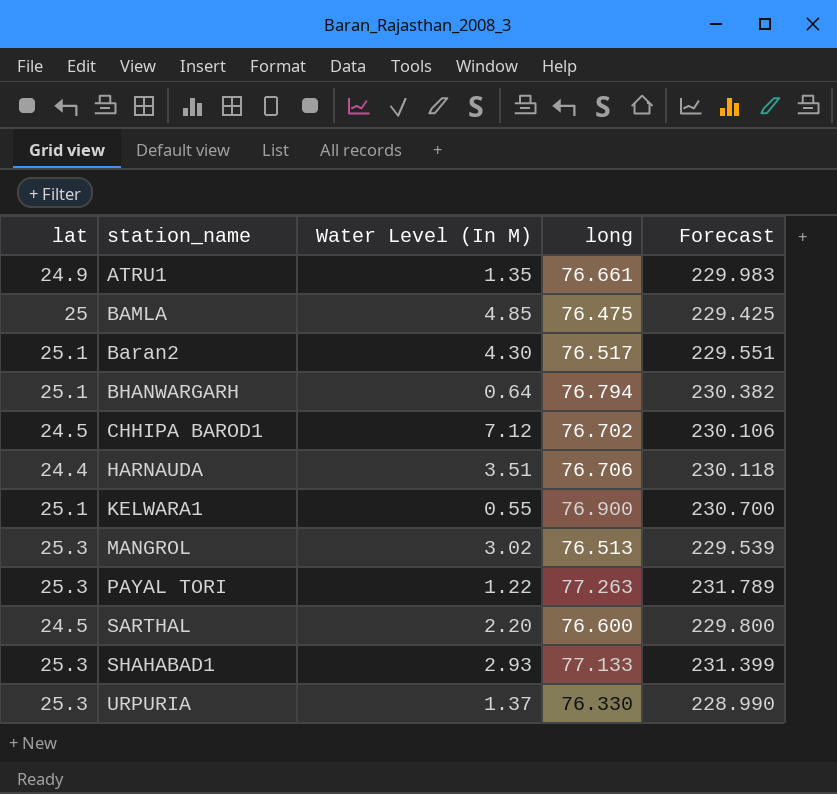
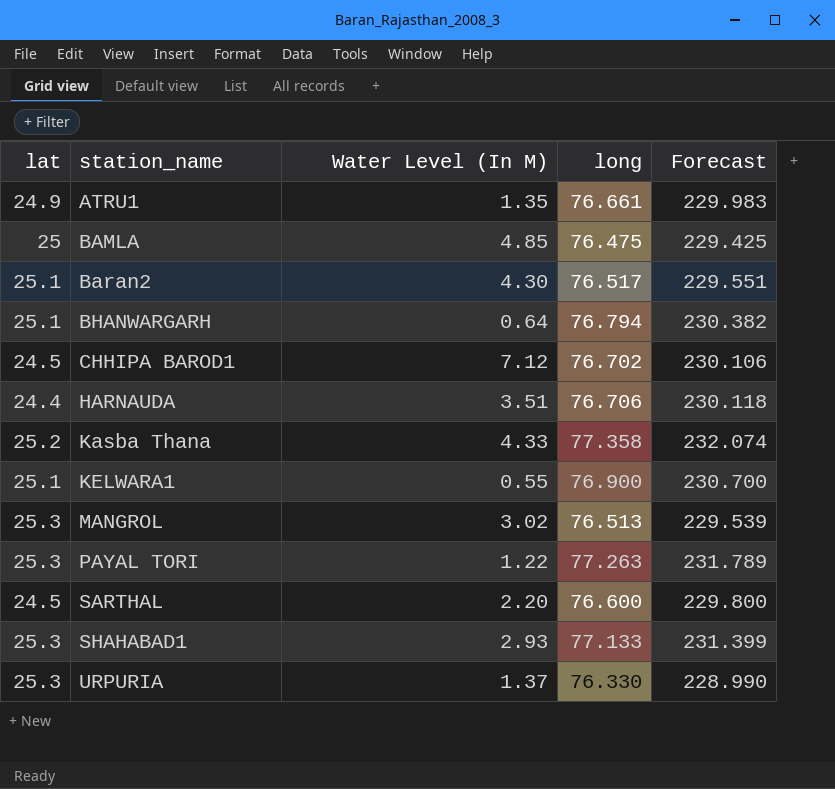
row Kasba Thana: none -> 25.2 | 4.33 | 77.358 | 232.074

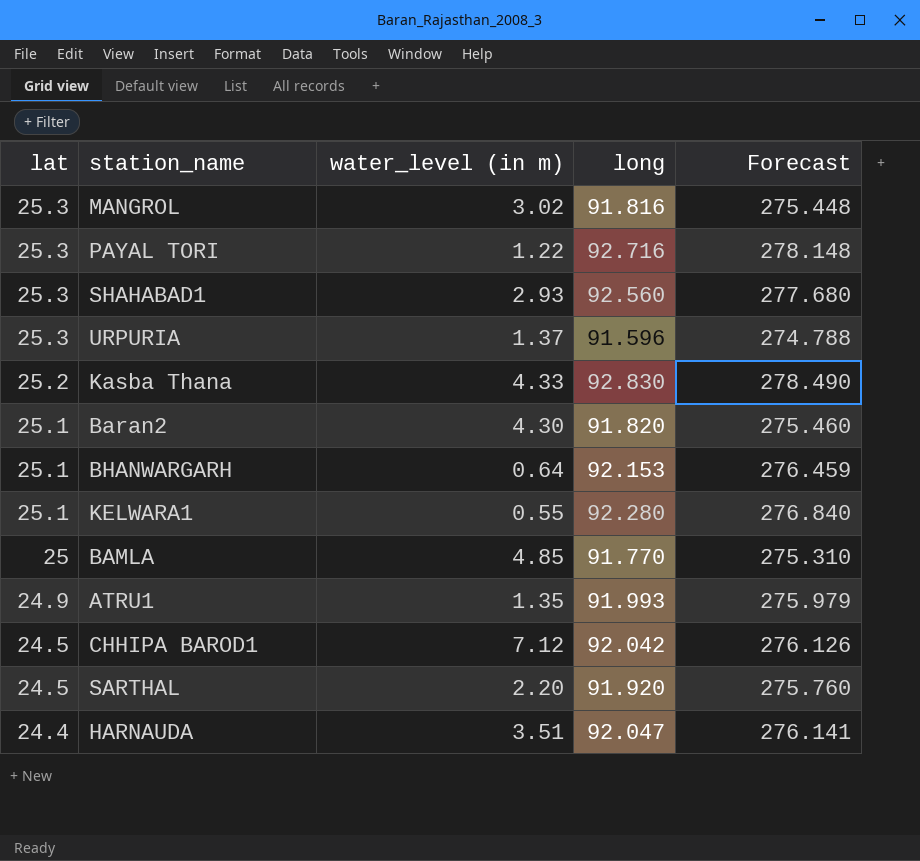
row order: station_name ascending -> lat descending
column name: Water Level (In M) -> water_level (in m)
MANGROL | long: 76.513 -> 91.816
MANGROL | Forecast: 229.539 -> 275.448
PAYAL TORI | long: 77.263 -> 92.716
PAYAL TORI | Forecast: 231.789 -> 278.148
SHAHABAD1 | long: 77.133 -> 92.560
SHAHABAD1 | Forecast: 231.399 -> 277.680
URPURIA | long: 76.330 -> 91.596
URPURIA | Forecast: 228.990 -> 274.788
Kasba Thana | long: 77.358 -> 92.830
Kasba Thana | Forecast: 232.074 -> 278.490
Baran2 | long: 76.517 -> 91.820
Baran2 | Forecast: 229.551 -> 275.460
BHANWARGARH | long: 76.794 -> 92.153
BHANWARGARH | Forecast: 230.382 -> 276.459
KELWARA1 | long: 76.900 -> 92.280
KELWARA1 | Forecast: 230.700 -> 276.840
BAMLA | long: 76.475 -> 91.770
BAMLA | Forecast: 229.425 -> 275.310
ATRU1 | long: 76.661 -> 91.993
ATRU1 | Forecast: 229.983 -> 275.979
CHHIPA BAROD1 | long: 76.702 -> 92.042
CHHIPA BAROD1 | Forecast: 230.106 -> 276.126
SARTHAL | long: 76.600 -> 91.920
SARTHAL | Forecast: 229.800 -> 275.760
HARNAUDA | long: 76.706 -> 92.047
HARNAUDA | Forecast: 230.118 -> 276.141

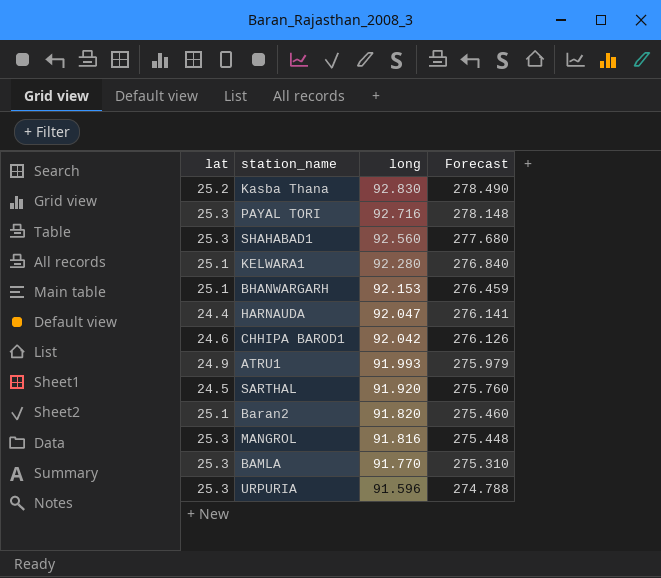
row order: lat descending -> long descending
column water_level (in m) | position: 3 -> none
CHHIPA BAROD1 | lat: 24.5 -> 24.6
BAMLA | lat: 25 -> 25.3

